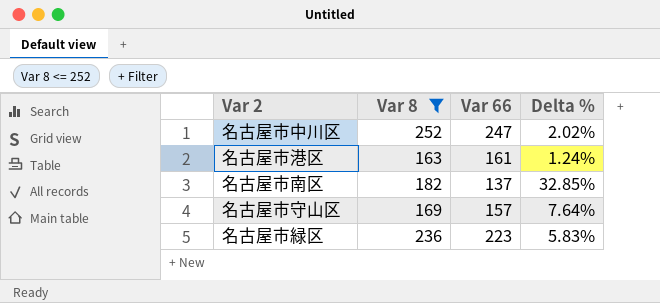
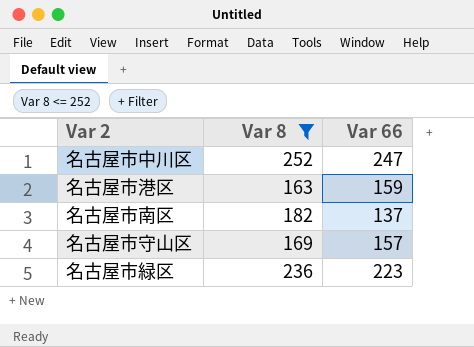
column Delta % | formula: ([Var 8] - [Var 66]) / [Var 66] -> none
名古屋市港区 | Var 66: 161 -> 159

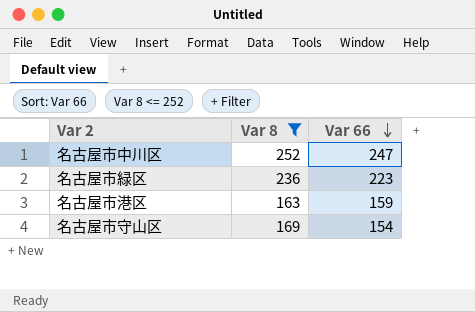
row order: none -> Var 66 descending
row 名古屋市南区: 182 | 137 -> none
名古屋市守山区 | Var 66: 157 -> 154

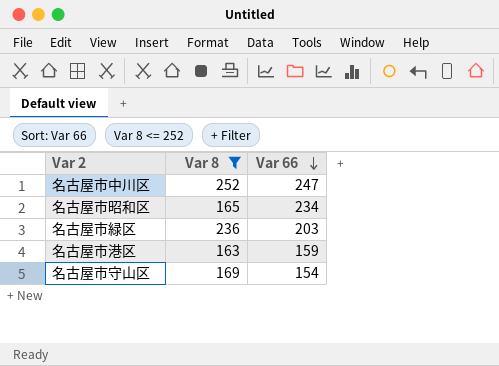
row 名古屋市昭和区: none -> 165 | 234
名古屋市緑区 | Var 66: 223 -> 203

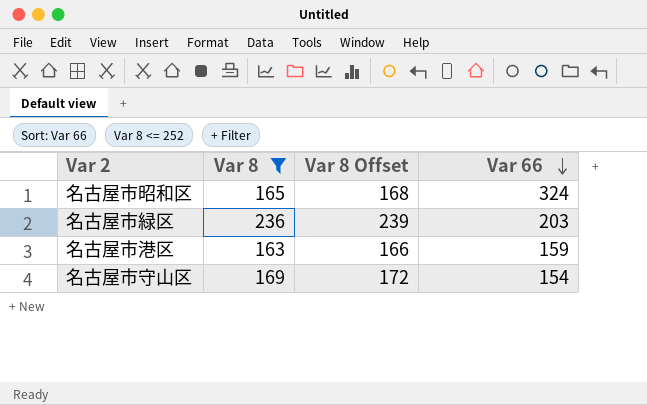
column Var 8 Offset | formula: none -> [Var 8] + 3
row 名古屋市中川区: 252 | 247 -> none
名古屋市昭和区 | Var 66: 234 -> 324

